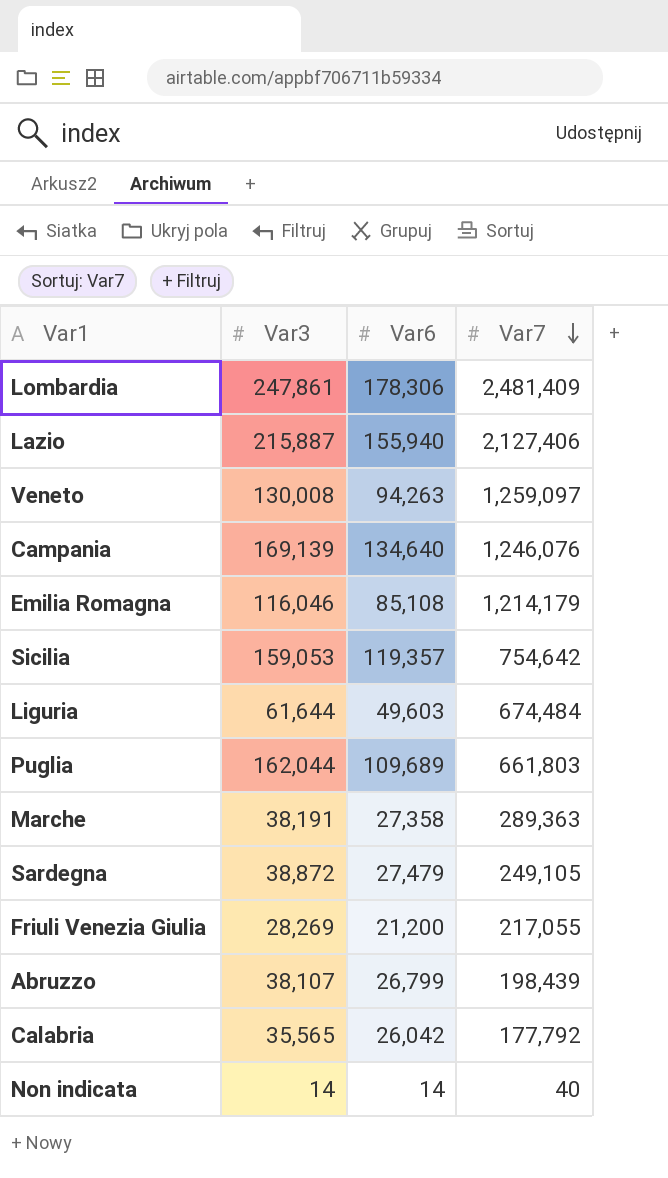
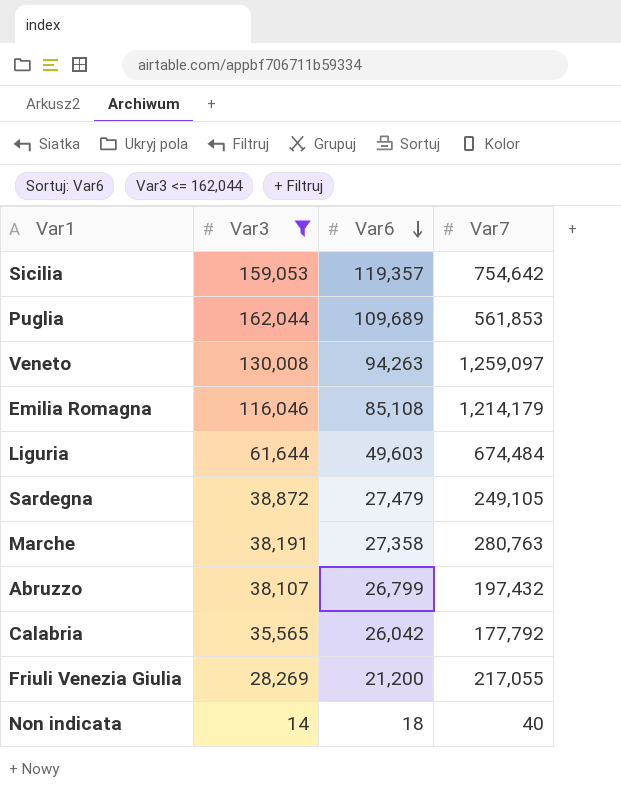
filter: none -> Var3 <= 162,044
row order: Var7 descending -> Var6 descending
Puglia | Var7: 661,803 -> 561,853
Marche | Var7: 289,363 -> 280,763
Abruzzo | Var7: 198,439 -> 197,432
Non indicata | Var6: 14 -> 18

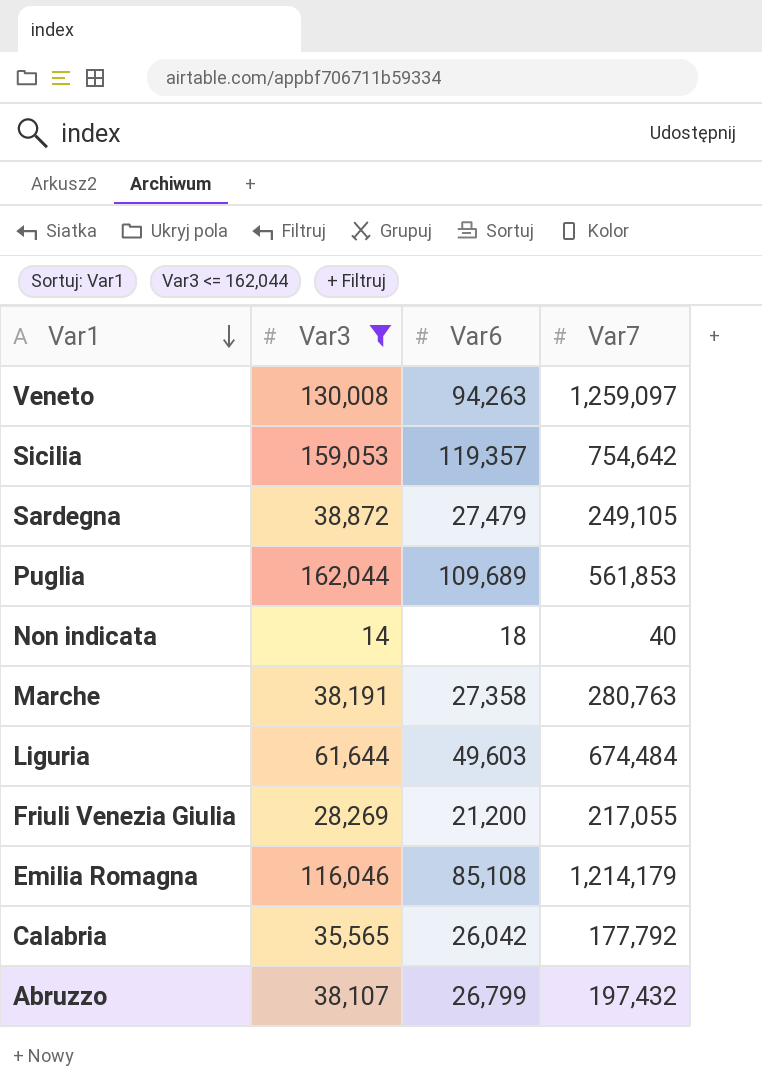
row order: Var6 descending -> Var1 descending

